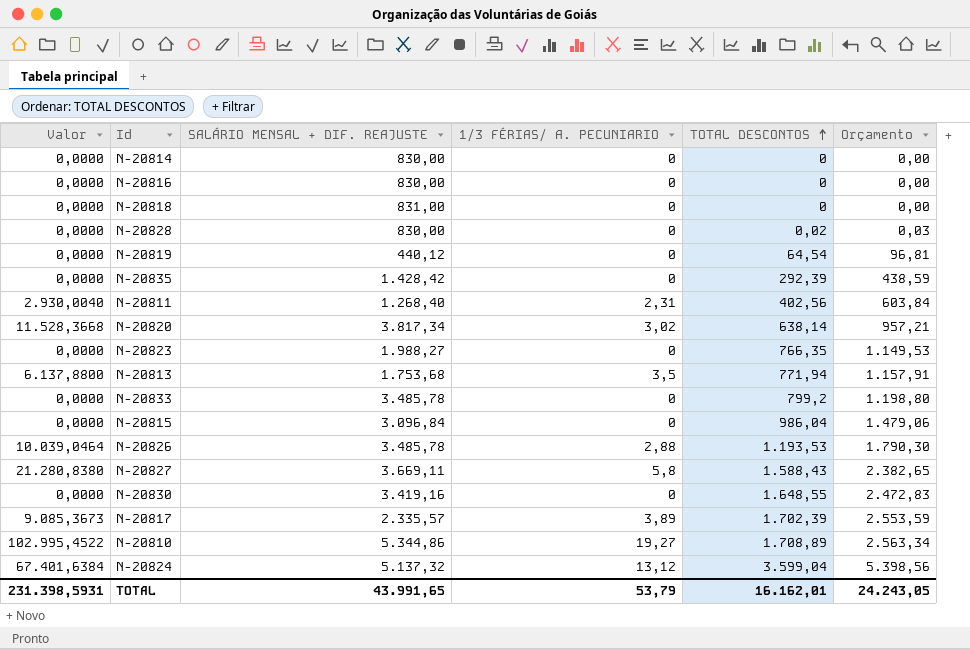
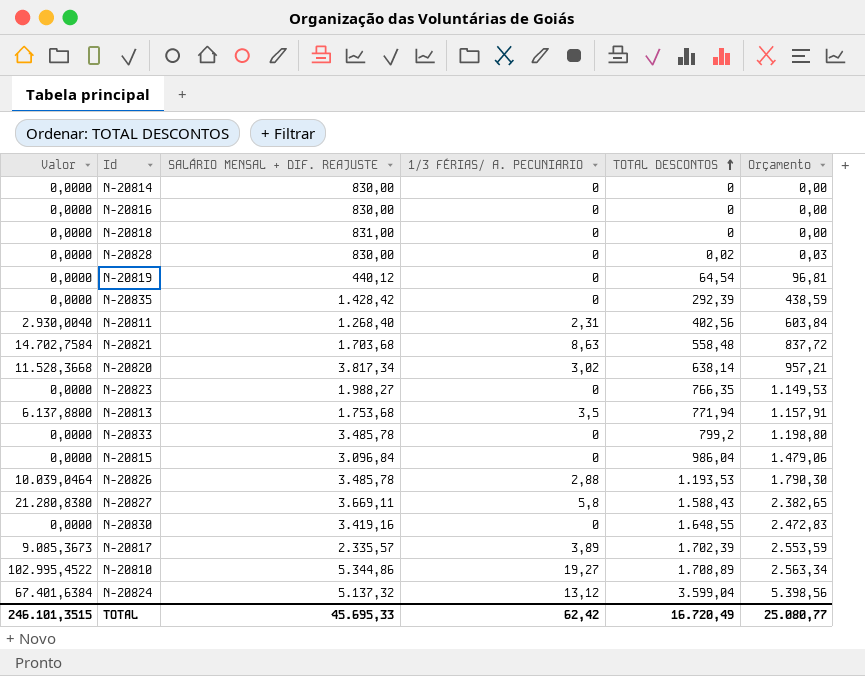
row N-20821: none -> 14.702,7584 | 1.703,68 | 8,63 | 558,48 | 837,72
TOTAL | Valor: 231.398,5931 -> 246.101,3515
TOTAL | SALÁRIO MENSAL + DIF. REAJUSTE: 43.991,65 -> 45.695,33
TOTAL | 1/3 FÉRIAS/ A. PECUNIARIO: 53,79 -> 62,42
TOTAL | TOTAL DESCONTOS: 16.162,01 -> 16.720,49
TOTAL | Orçamento: 24.243,05 -> 25.080,77

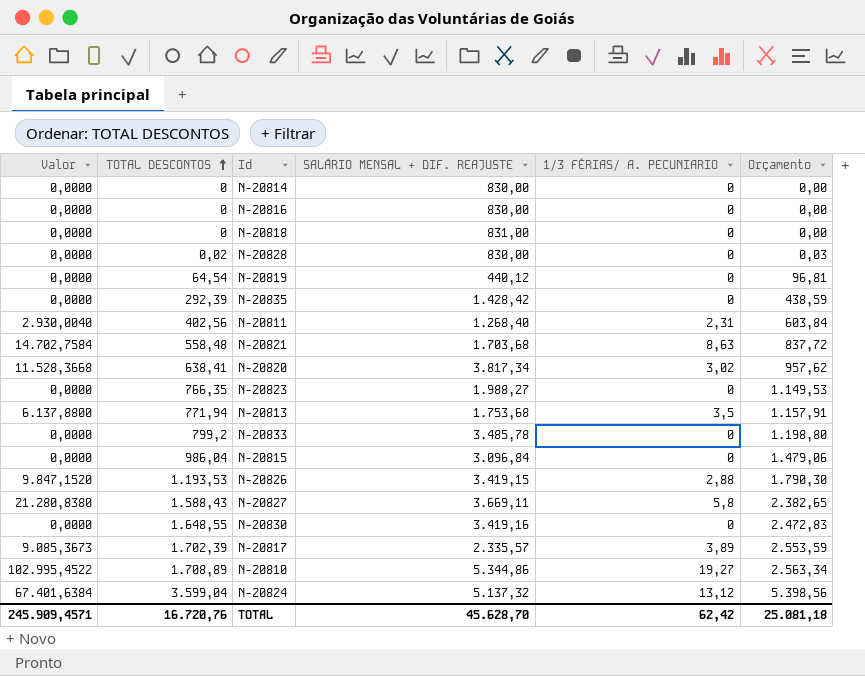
column TOTAL DESCONTOS | position: 5 -> 2
N-20820 | TOTAL DESCONTOS: 638,14 -> 638,41
N-20820 | Orçamento: 957,21 -> 957,62
N-20826 | Valor: 10.039,0464 -> 9.847,1520
N-20826 | SALÁRIO MENSAL + DIF. REAJUSTE: 3.485,78 -> 3.419,15
TOTAL | Valor: 246.101,3515 -> 245.909,4571
TOTAL | TOTAL DESCONTOS: 16.720,49 -> 16.720,76
TOTAL | SALÁRIO MENSAL + DIF. REAJUSTE: 45.695,33 -> 45.628,70
TOTAL | Orçamento: 25.080,77 -> 25.081,18

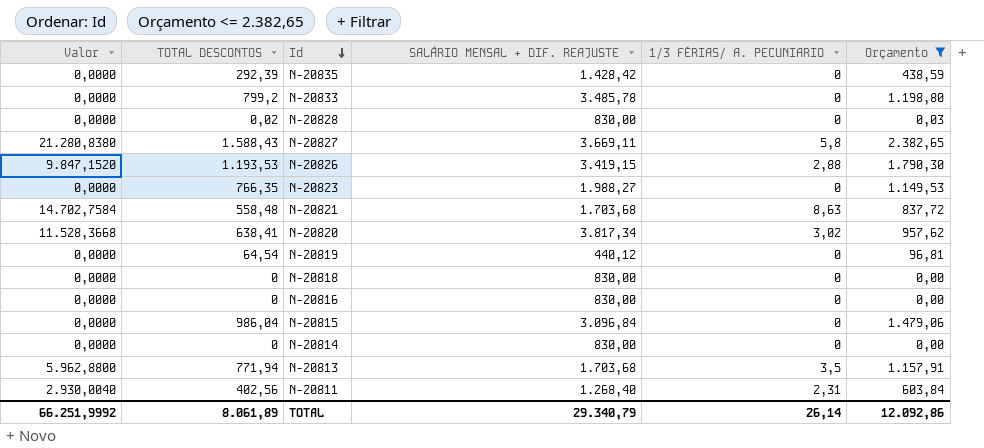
filter: none -> Orçamento <= 2.382,65
row order: TOTAL DESCONTOS ascending -> Id descending
N-20818 | SALÁRIO MENSAL + DIF. REAJUSTE: 831,00 -> 830,00
N-20813 | Valor: 6.137,8800 -> 5.962,8800
N-20813 | SALÁRIO MENSAL + DIF. REAJUSTE: 1.753,68 -> 1.703,68
TOTAL | Valor: 245.909,4571 -> 66.251,9992
TOTAL | TOTAL DESCONTOS: 16.720,76 -> 8.061,89
TOTAL | SALÁRIO MENSAL + DIF. REAJUSTE: 45.628,70 -> 29.340,79
TOTAL | 1/3 FÉRIAS/ A. PECUNIARIO: 62,42 -> 26,14
TOTAL | Orçamento: 25.081,18 -> 12.092,86

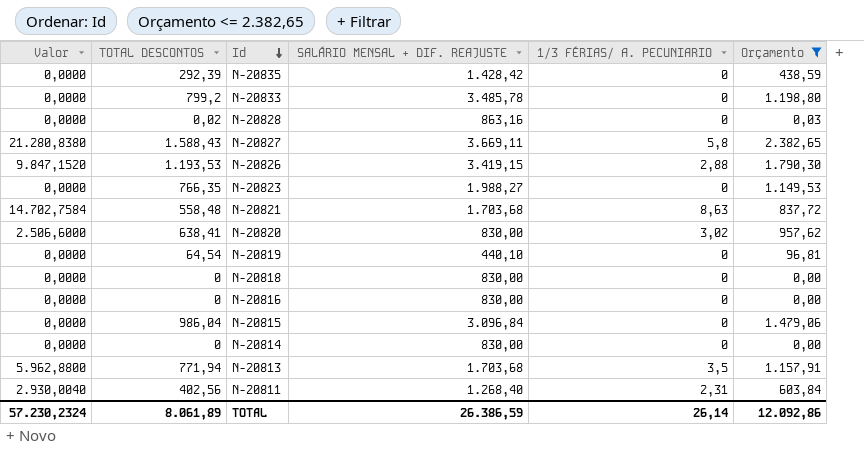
N-20828 | SALÁRIO MENSAL + DIF. REAJUSTE: 830,00 -> 863,16
N-20820 | Valor: 11.528,3668 -> 2.506,6000
N-20820 | SALÁRIO MENSAL + DIF. REAJUSTE: 3.817,34 -> 830,00
N-20819 | SALÁRIO MENSAL + DIF. REAJUSTE: 440,12 -> 440,10
TOTAL | Valor: 66.251,9992 -> 57.230,2324
TOTAL | SALÁRIO MENSAL + DIF. REAJUSTE: 29.340,79 -> 26.386,59

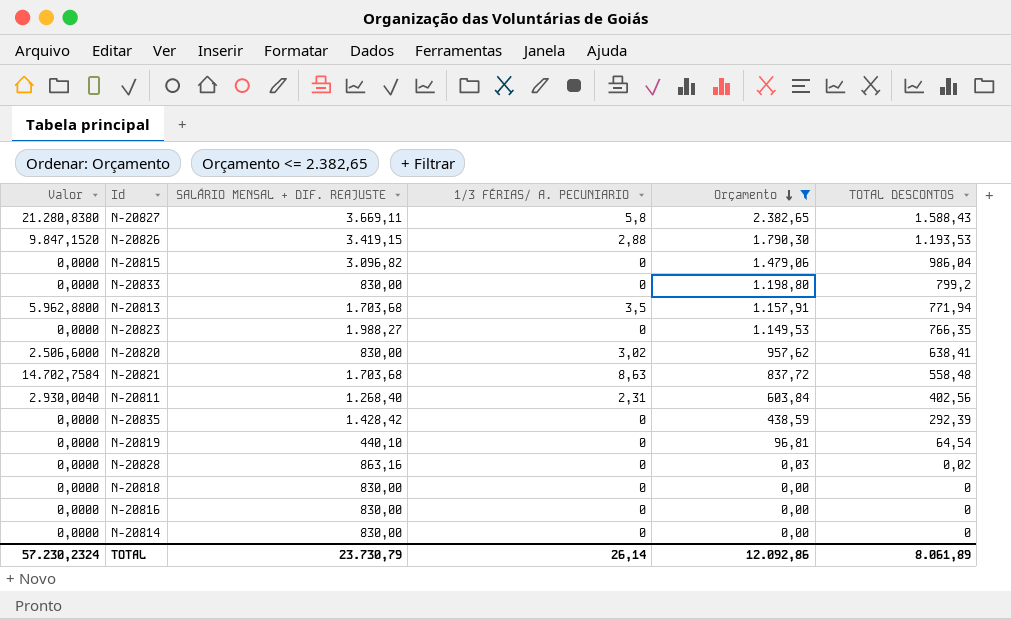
row order: Id descending -> Orçamento descending
column TOTAL DESCONTOS | position: 2 -> 6
N-20815 | SALÁRIO MENSAL + DIF. REAJUSTE: 3.096,84 -> 3.096,82
N-20833 | SALÁRIO MENSAL + DIF. REAJUSTE: 3.485,78 -> 830,00
TOTAL | SALÁRIO MENSAL + DIF. REAJUSTE: 26.386,59 -> 23.730,79

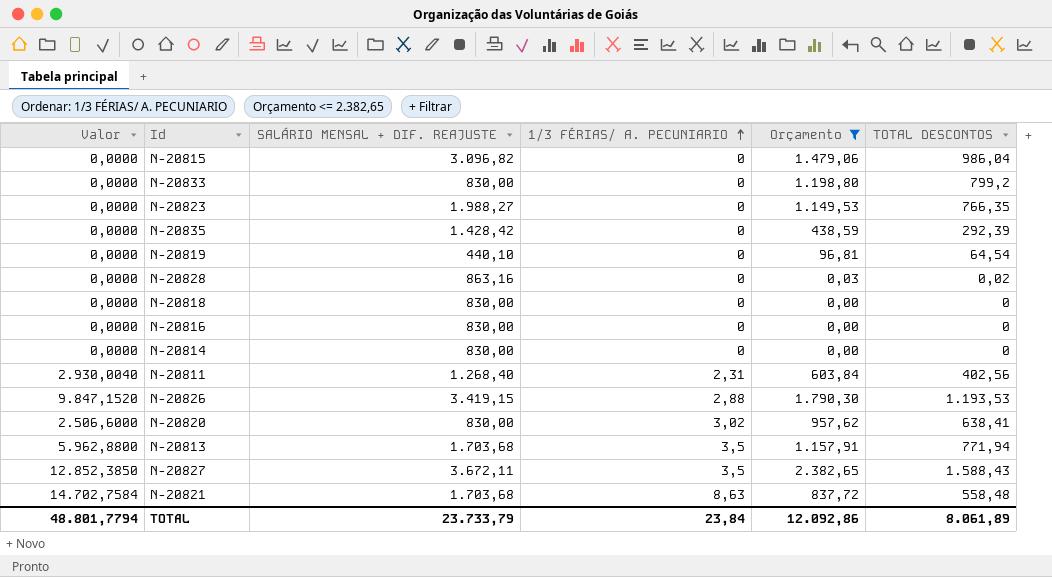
row order: Orçamento descending -> 1/3 FÉRIAS/ A. PECUNIARIO ascending
N-20827 | Valor: 21.280,8380 -> 12.852,3850
N-20827 | SALÁRIO MENSAL + DIF. REAJUSTE: 3.669,11 -> 3.672,11
N-20827 | 1/3 FÉRIAS/ A. PECUNIARIO: 5,8 -> 3,5
TOTAL | Valor: 57.230,2324 -> 48.801,7794
TOTAL | SALÁRIO MENSAL + DIF. REAJUSTE: 23.730,79 -> 23.733,79
TOTAL | 1/3 FÉRIAS/ A. PECUNIARIO: 26,14 -> 23,84

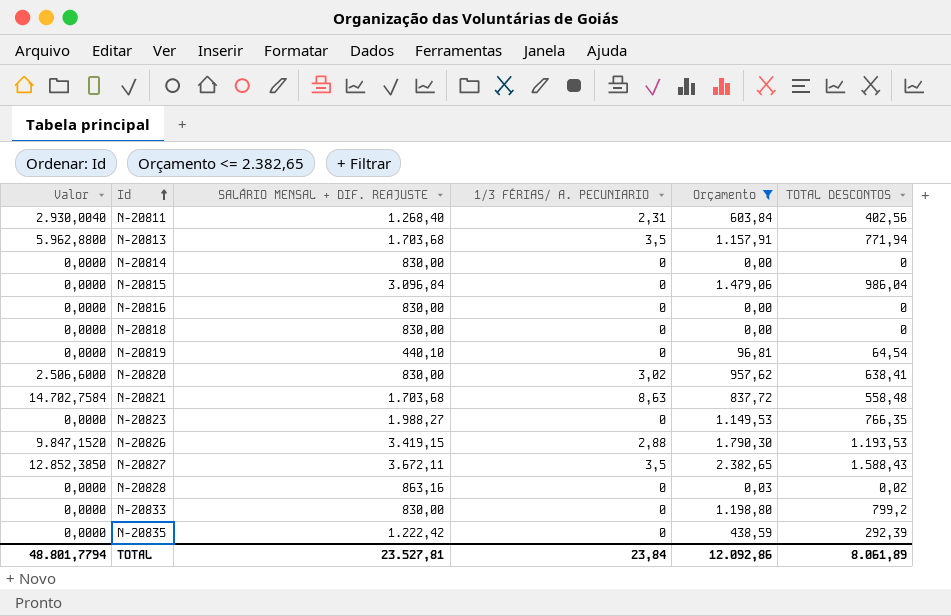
row order: 1/3 FÉRIAS/ A. PECUNIARIO ascending -> Id ascending
N-20815 | SALÁRIO MENSAL + DIF. REAJUSTE: 3.096,82 -> 3.096,84
N-20835 | SALÁRIO MENSAL + DIF. REAJUSTE: 1.428,42 -> 1.222,42
TOTAL | SALÁRIO MENSAL + DIF. REAJUSTE: 23.733,79 -> 23.527,81

